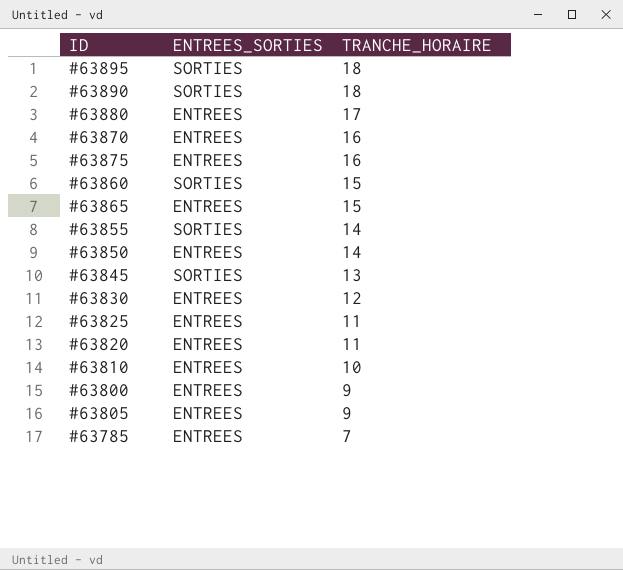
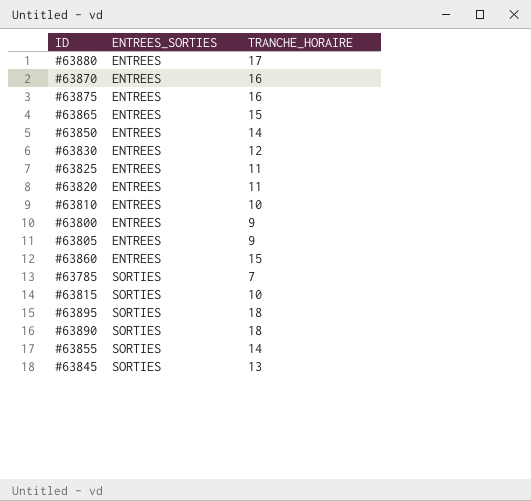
row order: TRANCHE_HORAIRE descending -> ENTREES_SORTIES ascending
#63860 | ENTREES_SORTIES: SORTIES -> ENTREES
#63785 | ENTREES_SORTIES: ENTREES -> SORTIES
row #63815: none -> SORTIES | 10

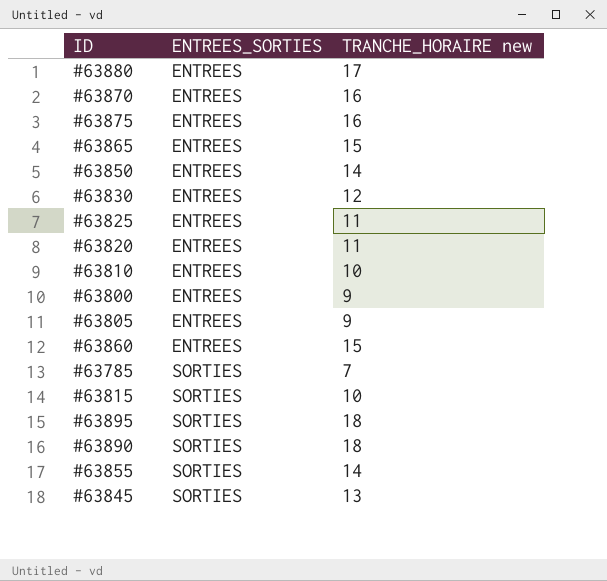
column name: TRANCHE_HORAIRE -> TRANCHE_HORAIRE new

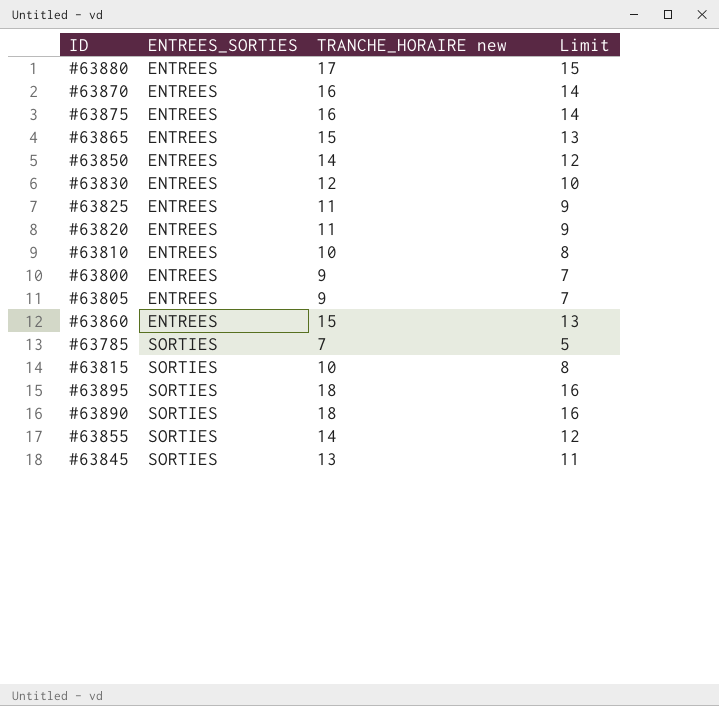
column Limit | formula: none -> [TRANCHE_HORAIRE new] - 2

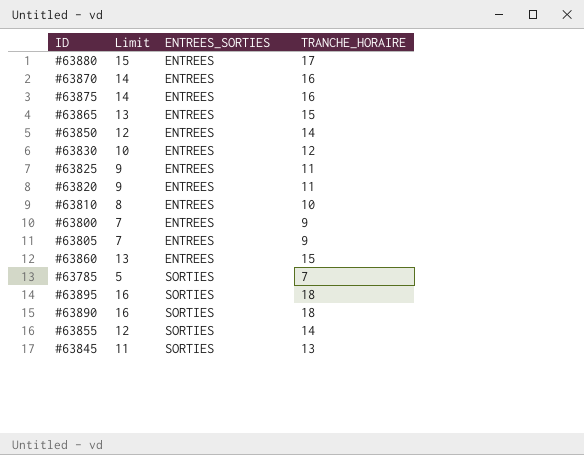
column Limit | position: 4 -> 2
column name: TRANCHE_HORAIRE new -> TRANCHE_HORAIRE
row #63815: SORTIES | 10 | 8 -> none

